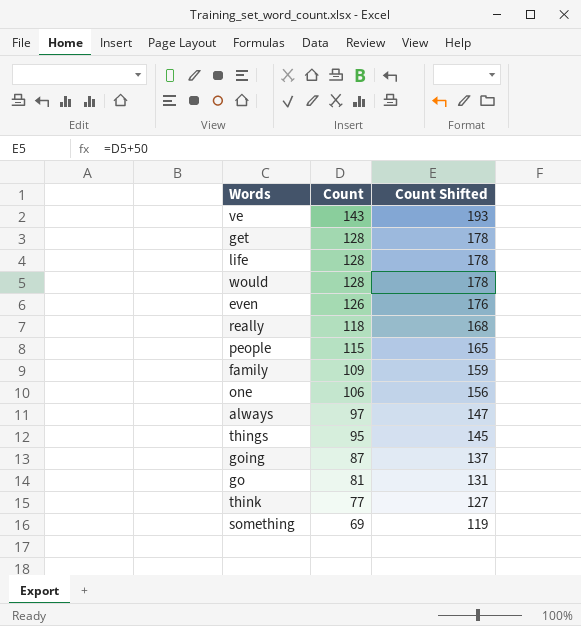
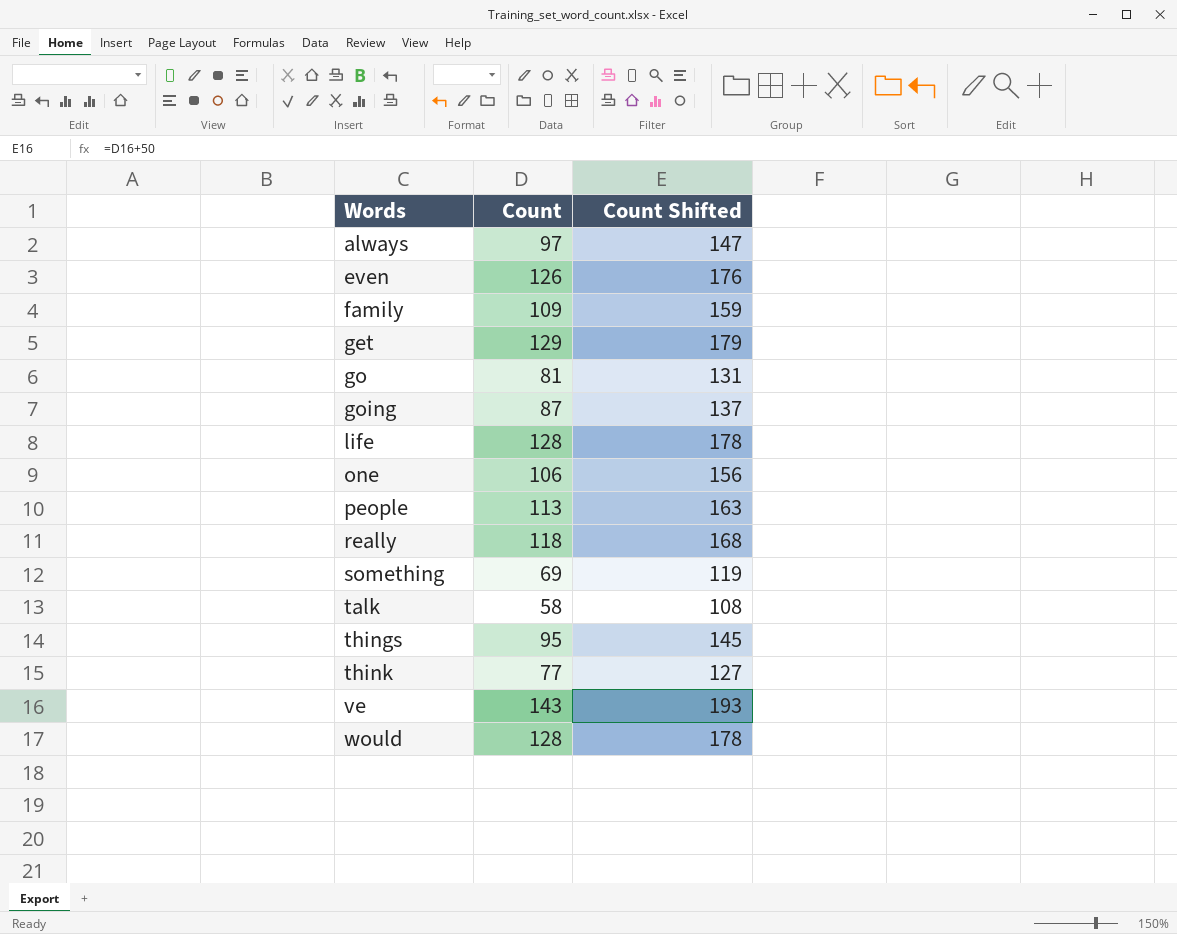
row order: Count descending -> Words ascending
get | Count: 128 -> 129
get | Count Shifted: 178 -> 179
people | Count: 115 -> 113
people | Count Shifted: 165 -> 163
row talk: none -> 58 | 108

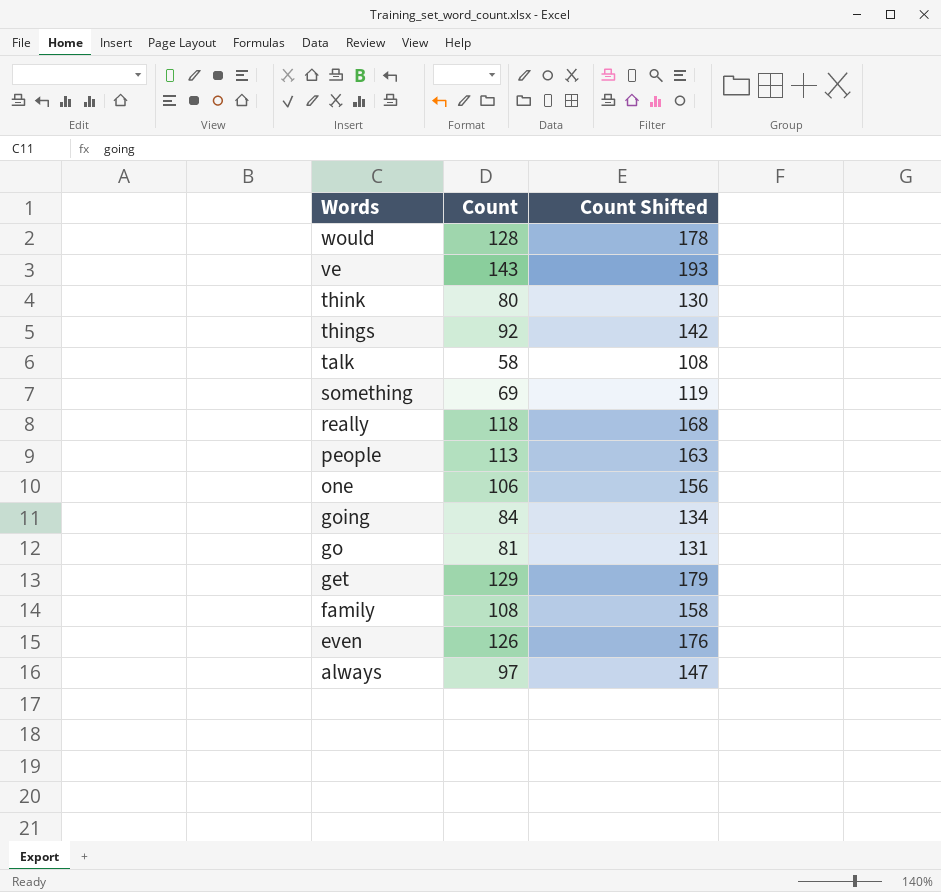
row order: Words ascending -> Words descending
row life: 128 | 178 -> none
think | Count: 77 -> 80
think | Count Shifted: 127 -> 130
things | Count: 95 -> 92
things | Count Shifted: 145 -> 142
going | Count: 87 -> 84
going | Count Shifted: 137 -> 134
family | Count: 109 -> 108
family | Count Shifted: 159 -> 158

